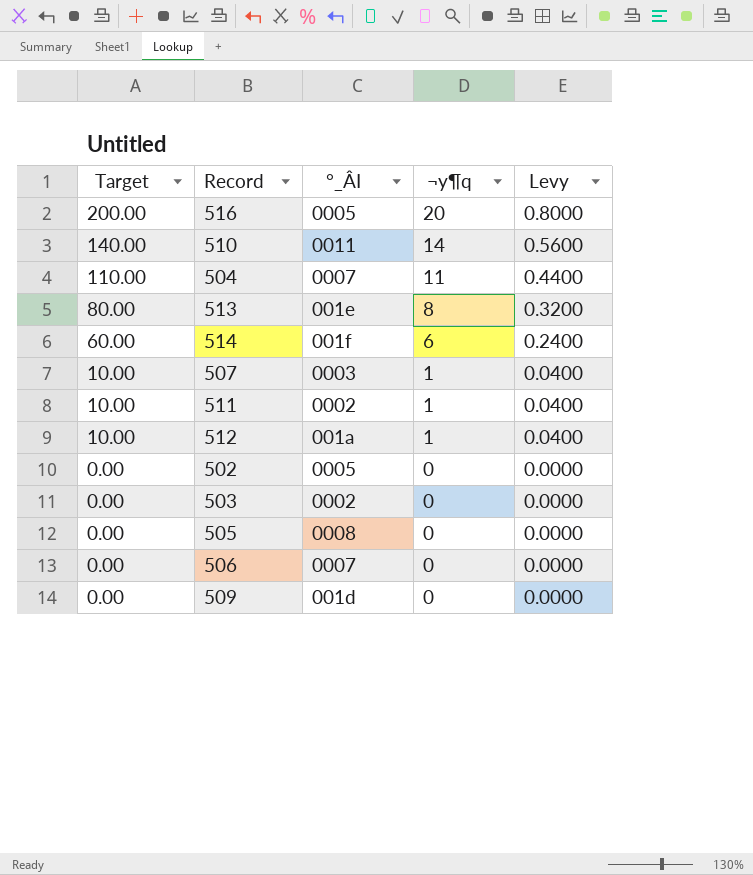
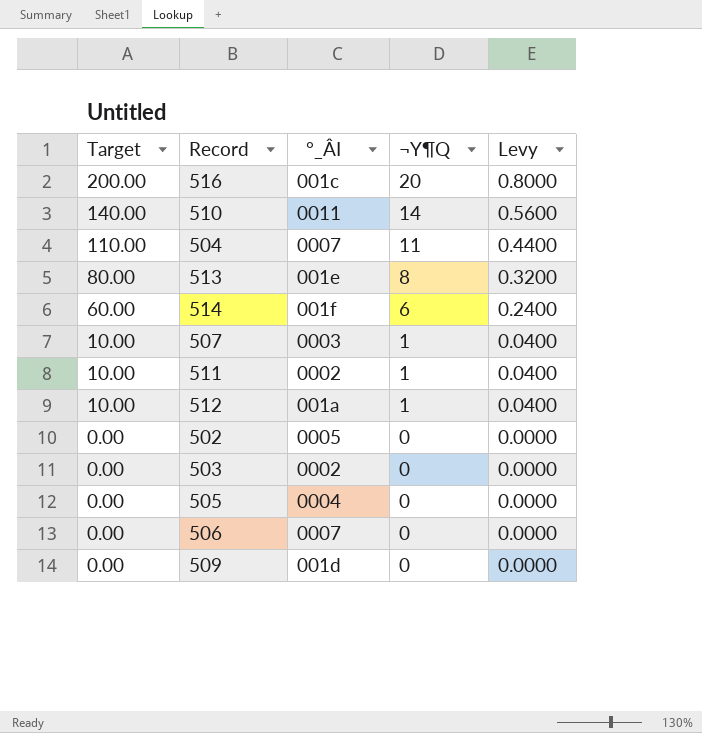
column name: ¬y¶q -> ¬Y¶Q
516 | °_ÂI: 0005 -> 001c
505 | °_ÂI: 0008 -> 0004

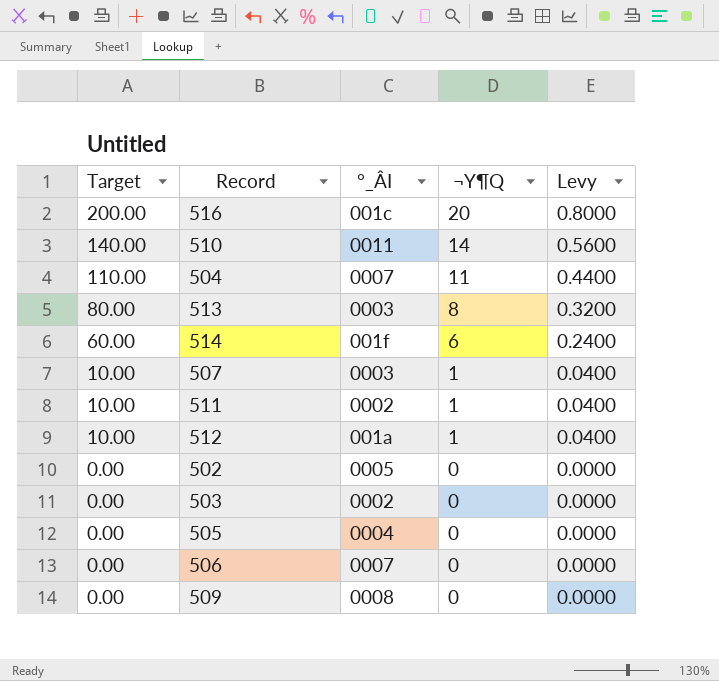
513 | °_ÂI: 001e -> 0003
509 | °_ÂI: 001d -> 0008

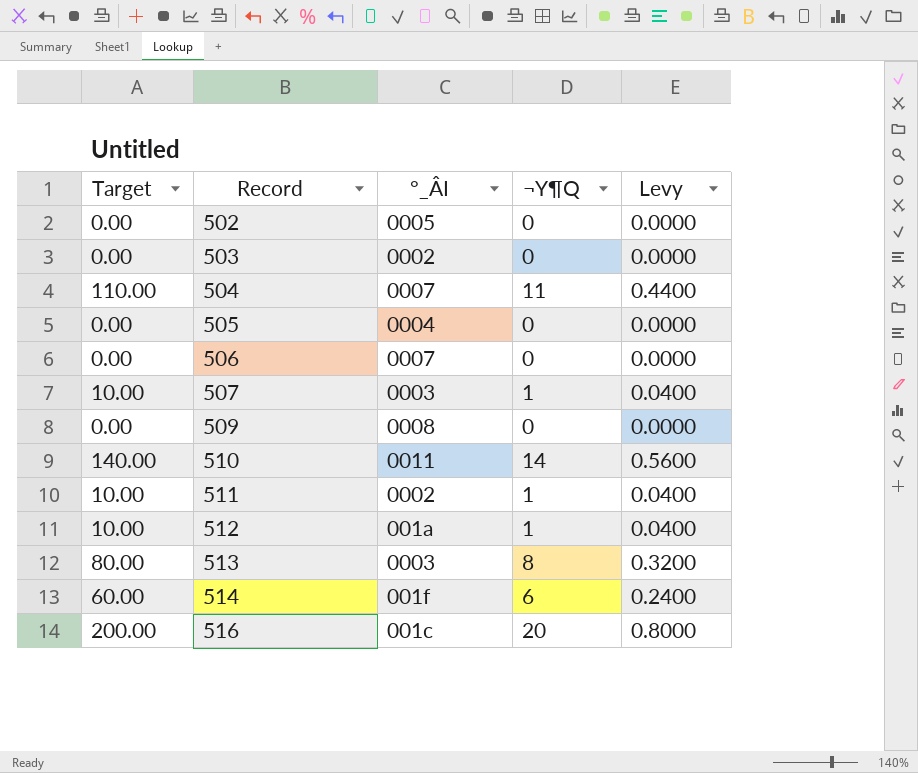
row order: Target descending -> Record ascending

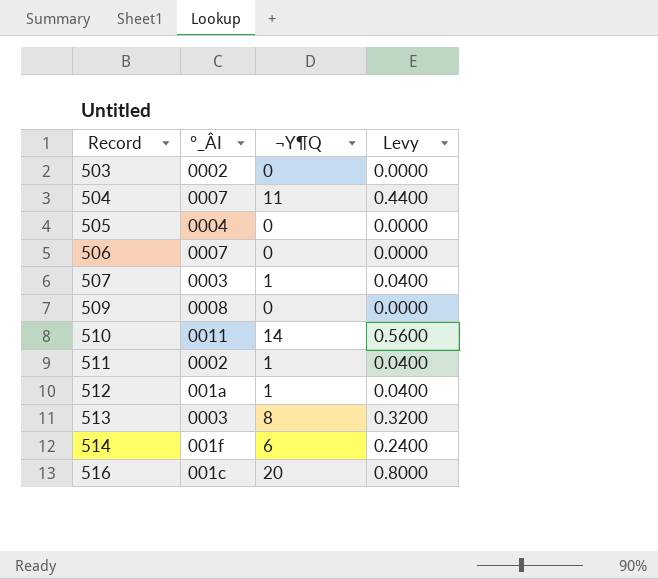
column Target | formula: [¬Y¶Q] * 10 -> none
row 502: 0.00 | 0005 | 0 | 0.0000 -> none

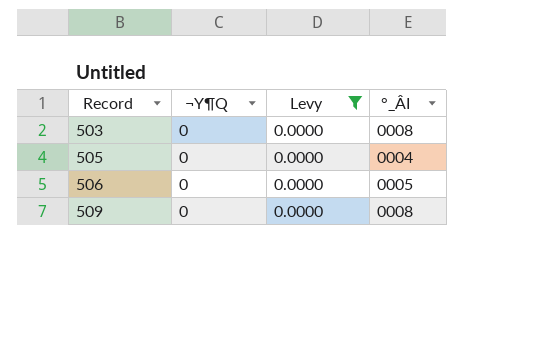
filter: none -> Levy = 0.0000
column °_ÂI | position: 2 -> 4
503 | °_ÂI: 0002 -> 0008
506 | °_ÂI: 0007 -> 0005

